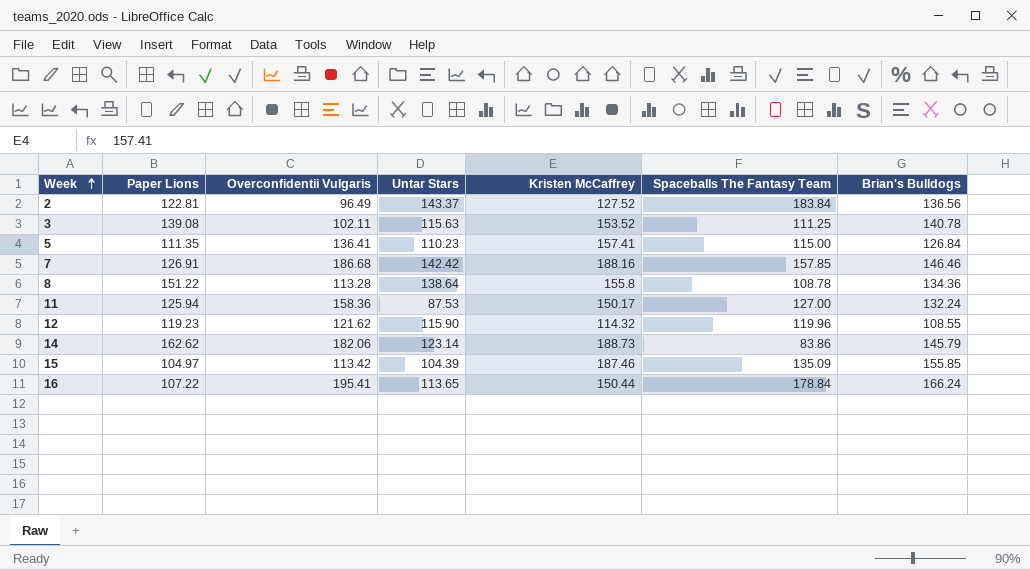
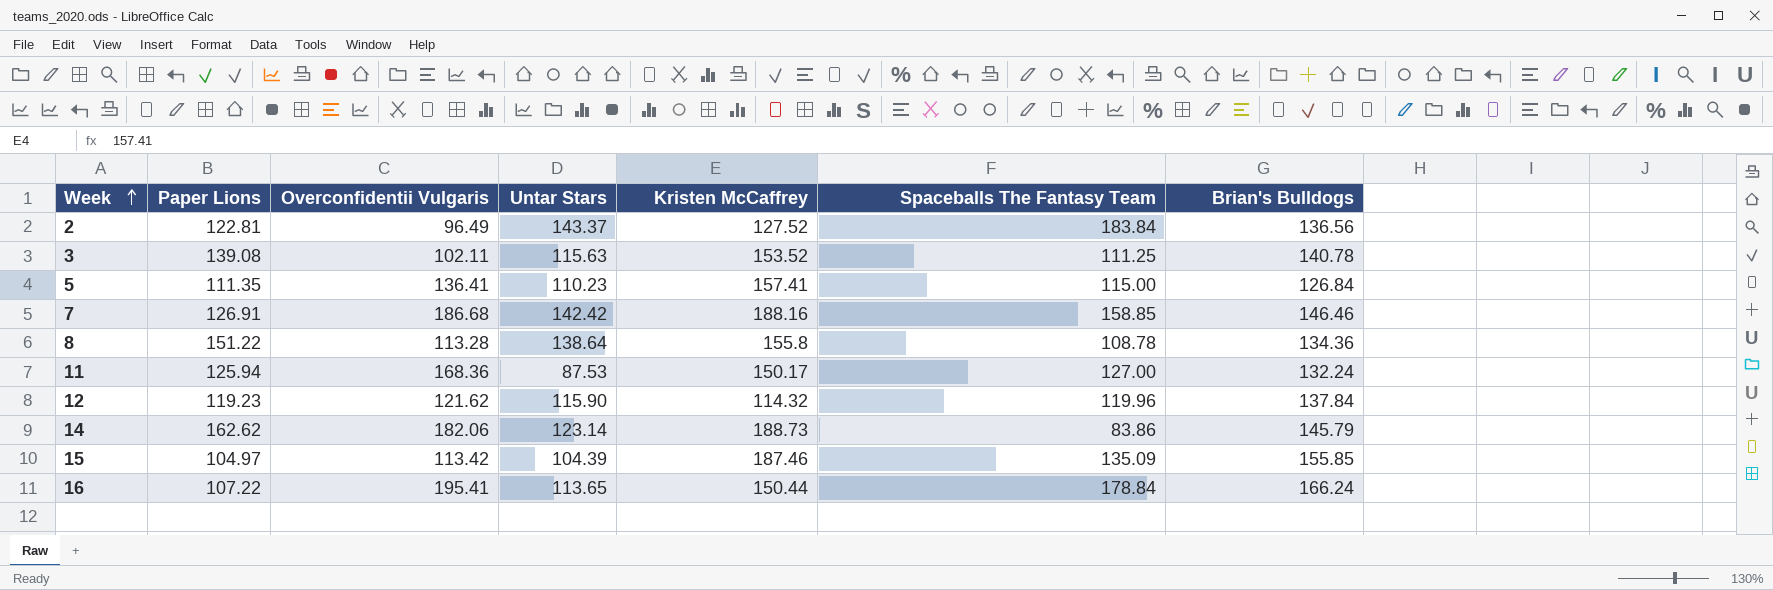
7 | Spaceballs The Fantasy Team: 157.85 -> 158.85
11 | Overconfidentii Vulgaris: 158.36 -> 168.36
12 | Brian's Bulldogs: 108.55 -> 137.84

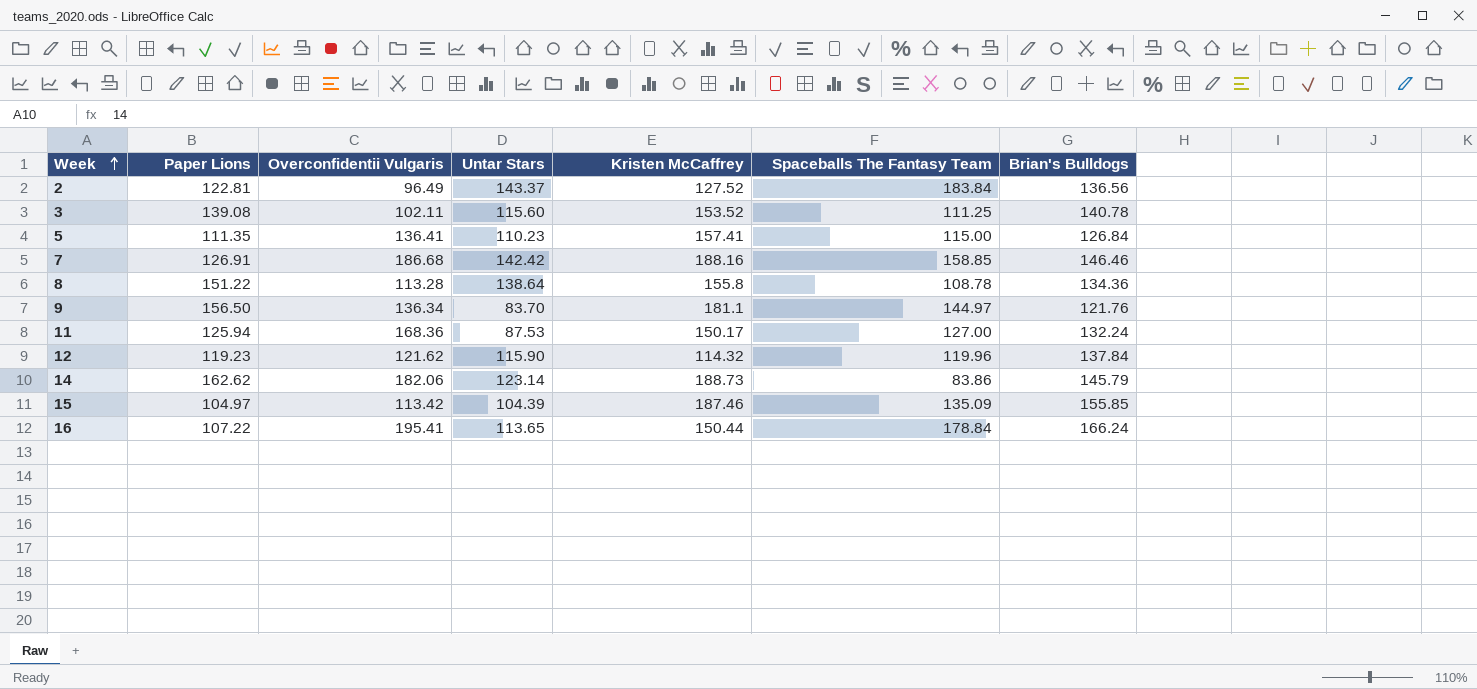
3 | Untar Stars: 115.63 -> 115.60
row 9: none -> 156.50 | 136.34 | 83.70 | 181.1 | 144.97 | 121.76

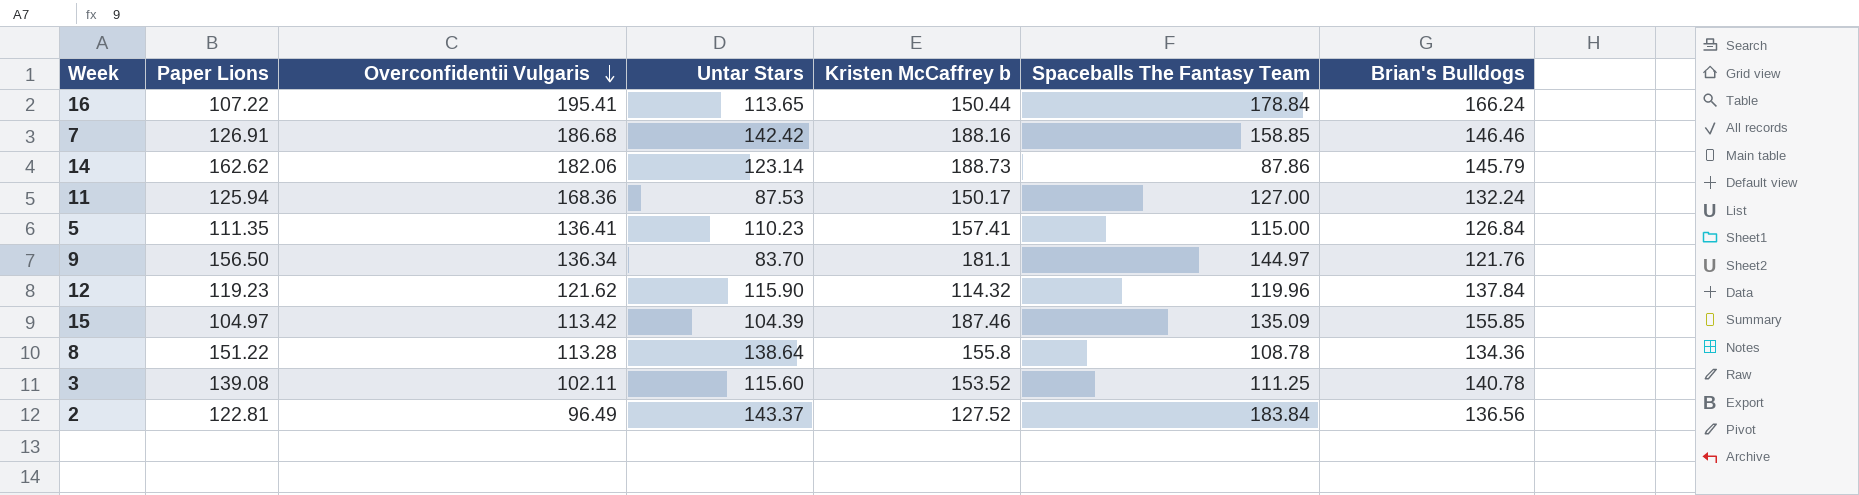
row order: Week ascending -> Overconfidentii Vulgaris descending
column name: Kristen McCaffrey -> Kristen McCaffrey b
14 | Spaceballs The Fantasy Team: 83.86 -> 87.86

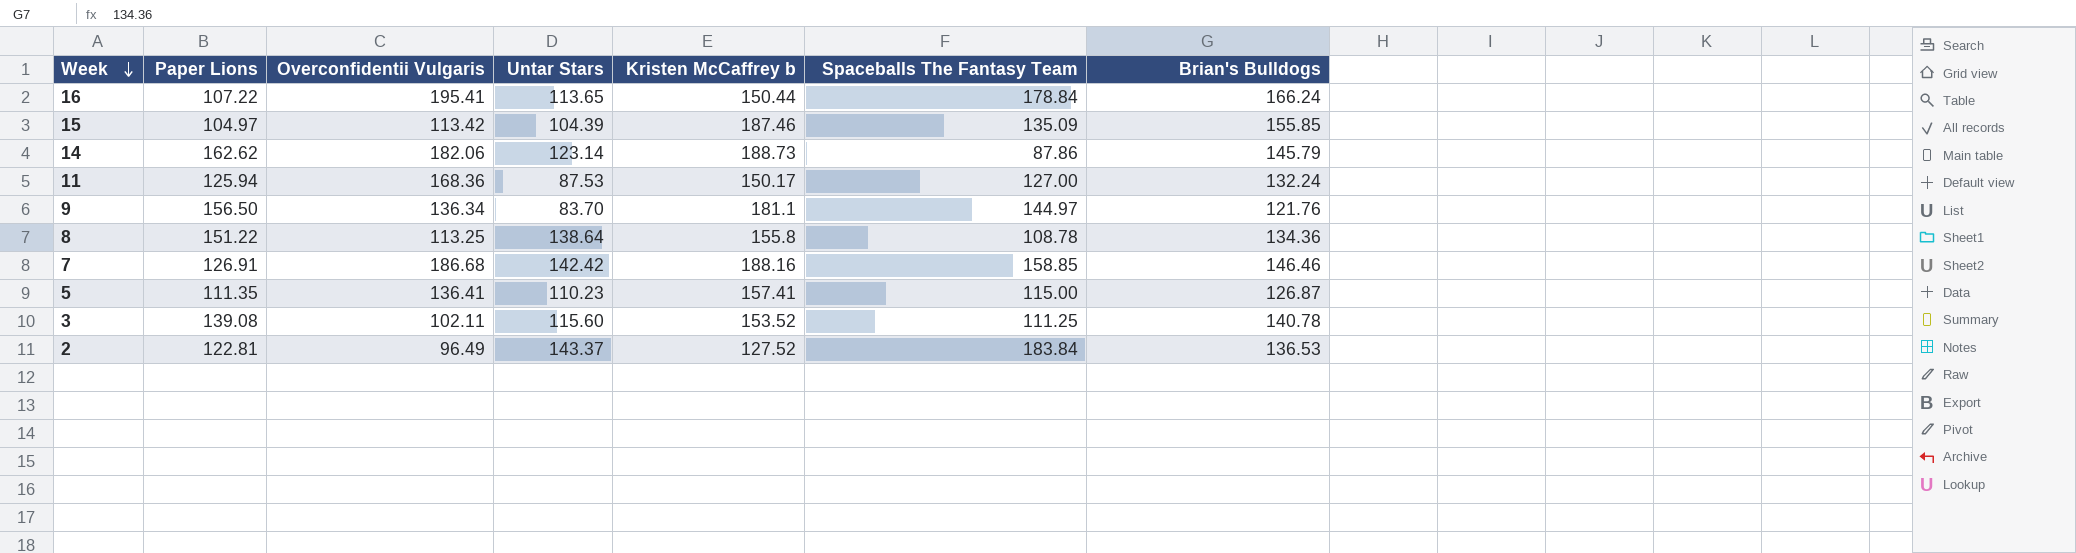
row order: Overconfidentii Vulgaris descending -> Week descending
row 12: 119.23 | 121.62 | 115.90 | 114.32 | 119.96 | 137.84 -> none
8 | Overconfidentii Vulgaris: 113.28 -> 113.25
5 | Brian's Bulldogs: 126.84 -> 126.87
2 | Brian's Bulldogs: 136.56 -> 136.53

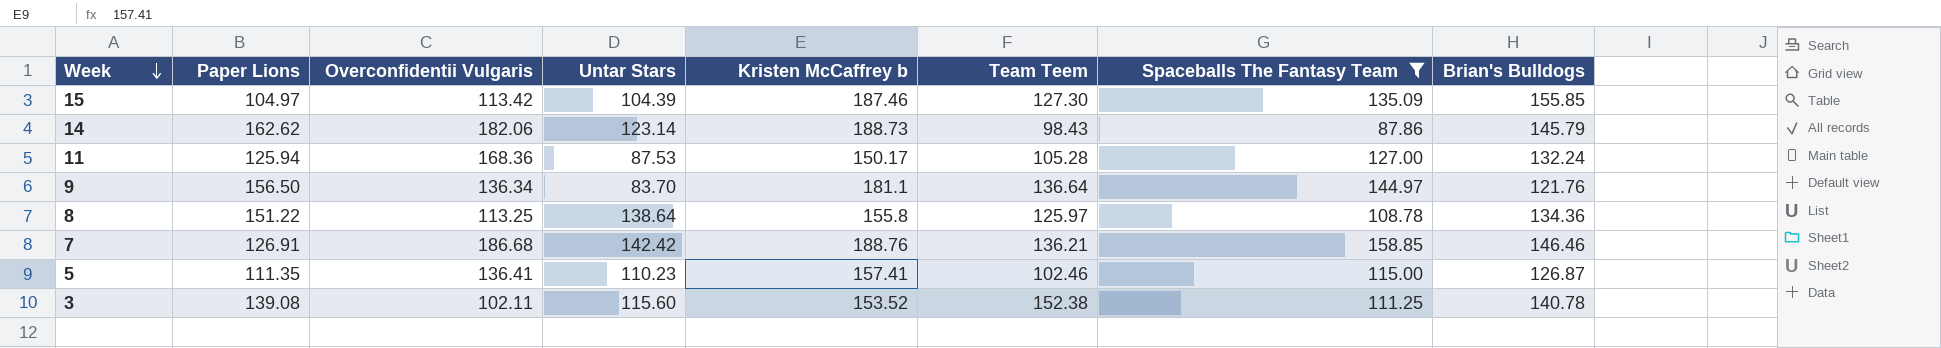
filter: none -> Spaceballs The Fantasy Team <= 158.85
column Team Teem | position: none -> 6
7 | Kristen McCaffrey b: 188.16 -> 188.76

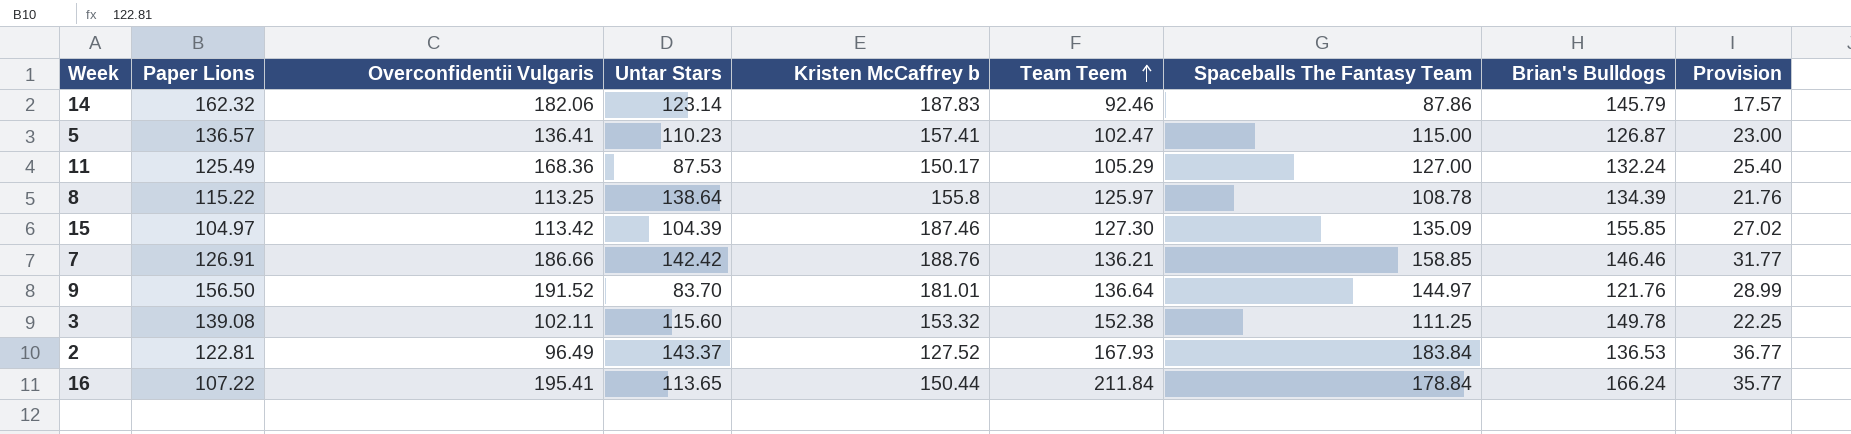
filter: Spaceballs The Fantasy Team <= 158.85 -> none
row order: Week descending -> Team Teem ascending
column Provision | formula: none -> [Spaceballs The Fantasy Team] * 0.2
14 | Paper Lions: 162.62 -> 162.32
14 | Kristen McCaffrey b: 188.73 -> 187.83
14 | Team Teem: 98.43 -> 92.46
5 | Paper Lions: 111.35 -> 136.57
5 | Team Teem: 102.46 -> 102.47
11 | Paper Lions: 125.94 -> 125.49
11 | Team Teem: 105.28 -> 105.29
8 | Paper Lions: 151.22 -> 115.22
8 | Brian's Bulldogs: 134.36 -> 134.39
7 | Overconfidentii Vulgaris: 186.68 -> 186.66
9 | Overconfidentii Vulgaris: 136.34 -> 191.52
9 | Kristen McCaffrey b: 181.1 -> 181.01
3 | Kristen McCaffrey b: 153.52 -> 153.32
3 | Brian's Bulldogs: 140.78 -> 149.78

